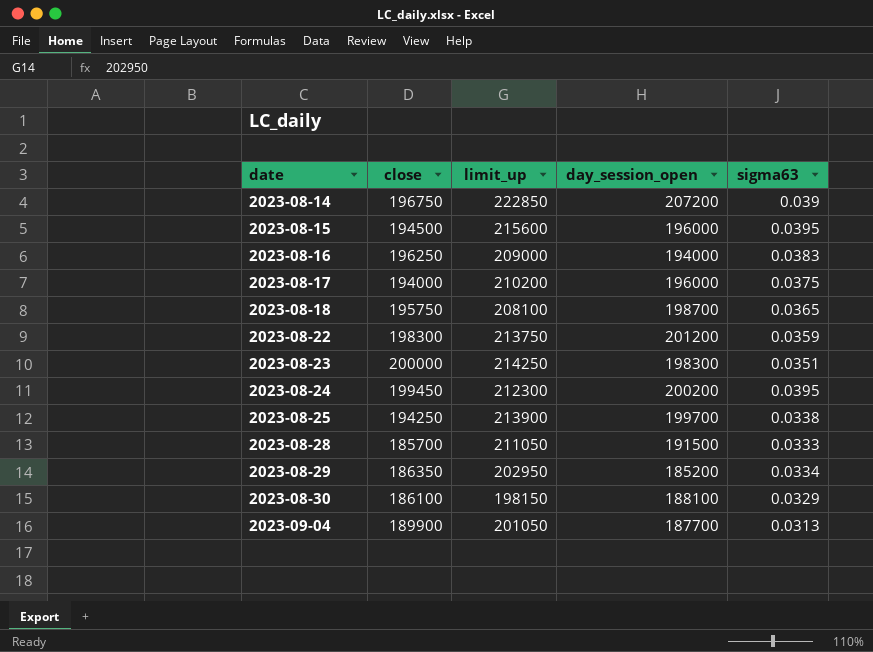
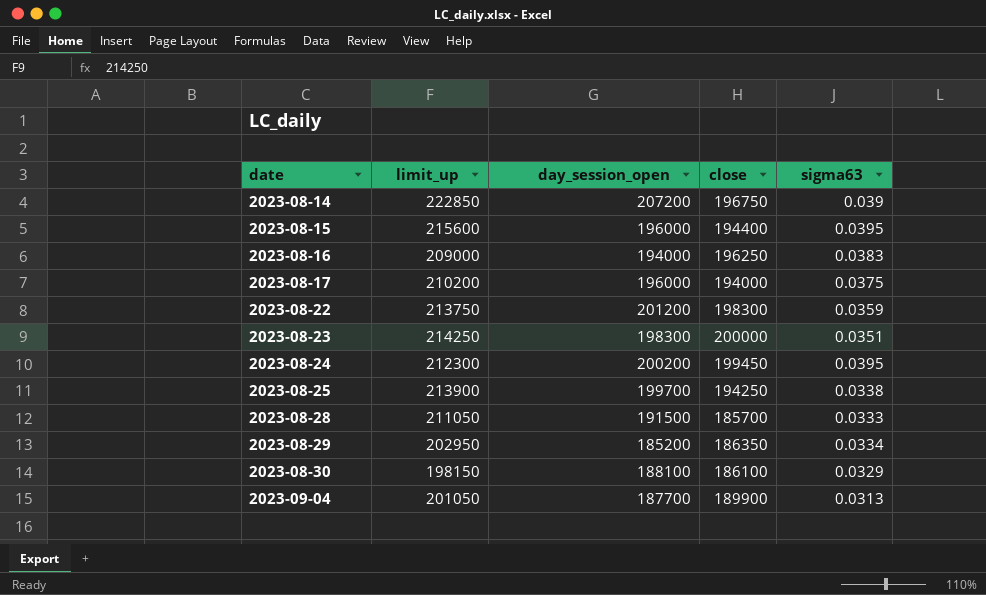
column close | position: 2 -> 4
row 2023-08-18: 195750 | 208100 | 198700 | 0.0365 -> none
2023-08-15 | close: 194500 -> 194400

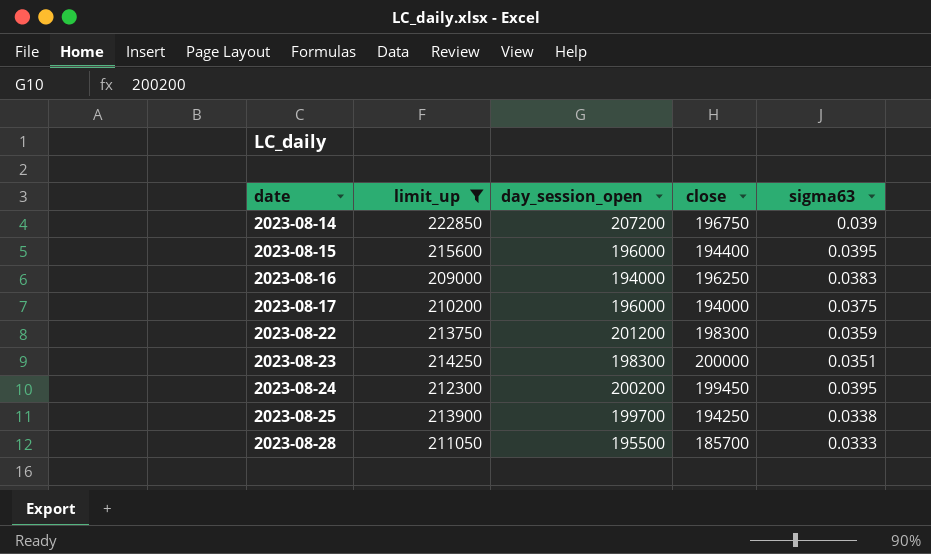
filter: none -> limit_up >= 209000
2023-08-28 | day_session_open: 191500 -> 195500

